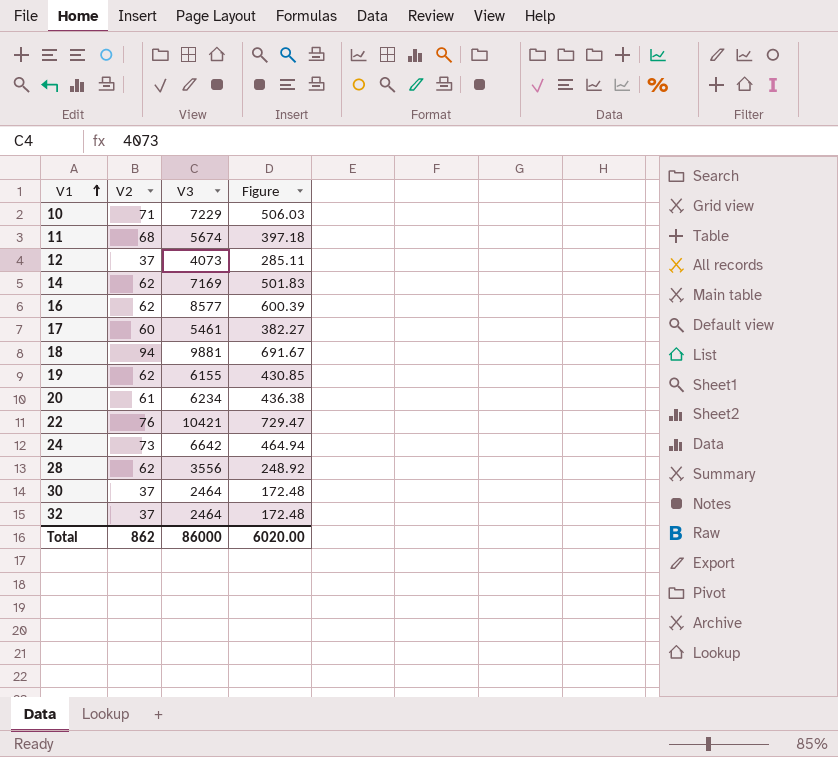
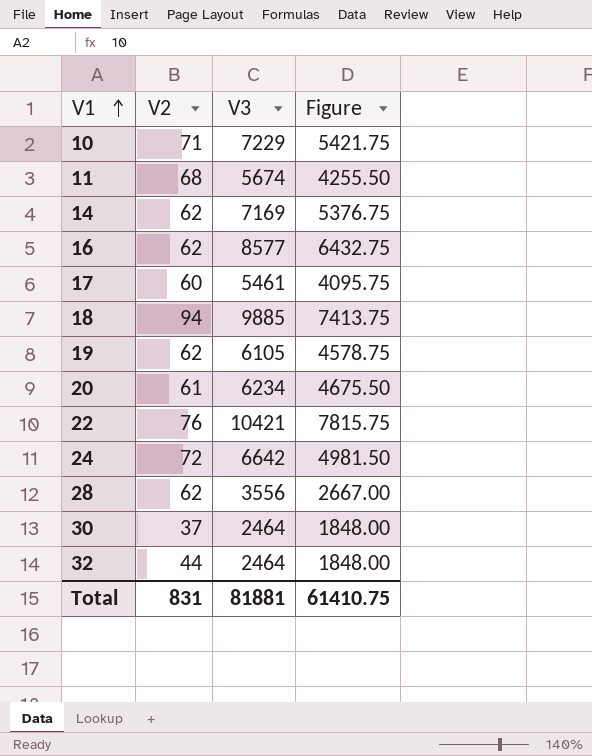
column Figure | formula: [V3] * 0.07 -> [V3] * 0.75
row 12: 37 | 4073 | 285.11 -> none
18 | V3: 9881 -> 9885
19 | V3: 6155 -> 6105
24 | V2: 73 -> 72
32 | V2: 37 -> 44
Total | V2: 862 -> 831
Total | V3: 86000 -> 81881
Total | Figure: 6020.00 -> 61410.75

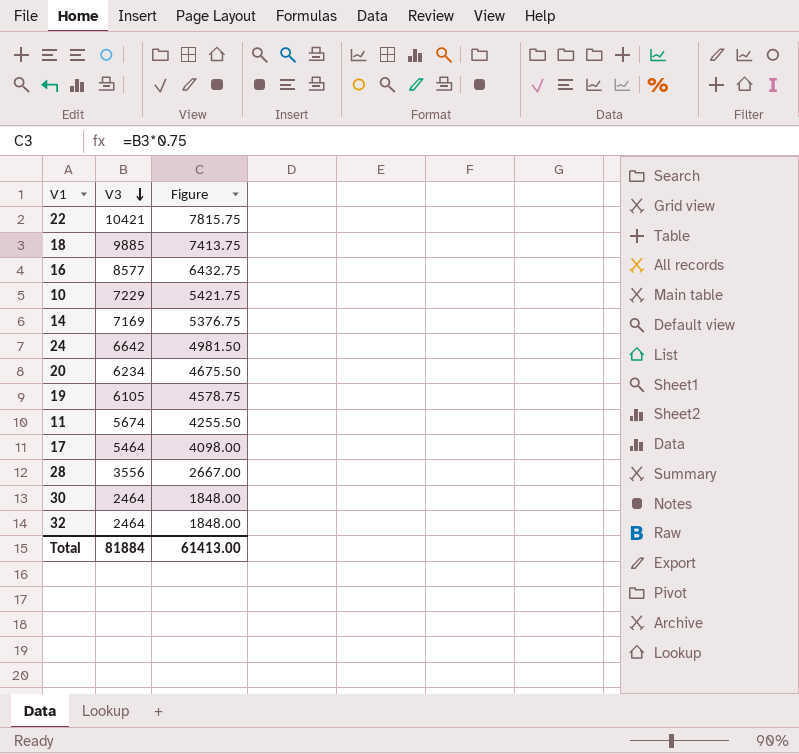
row order: V1 ascending -> V3 descending
column V2 | position: 2 -> none
17 | V3: 5461 -> 5464
17 | Figure: 4095.75 -> 4098.00
Total | V3: 81881 -> 81884
Total | Figure: 61410.75 -> 61413.00

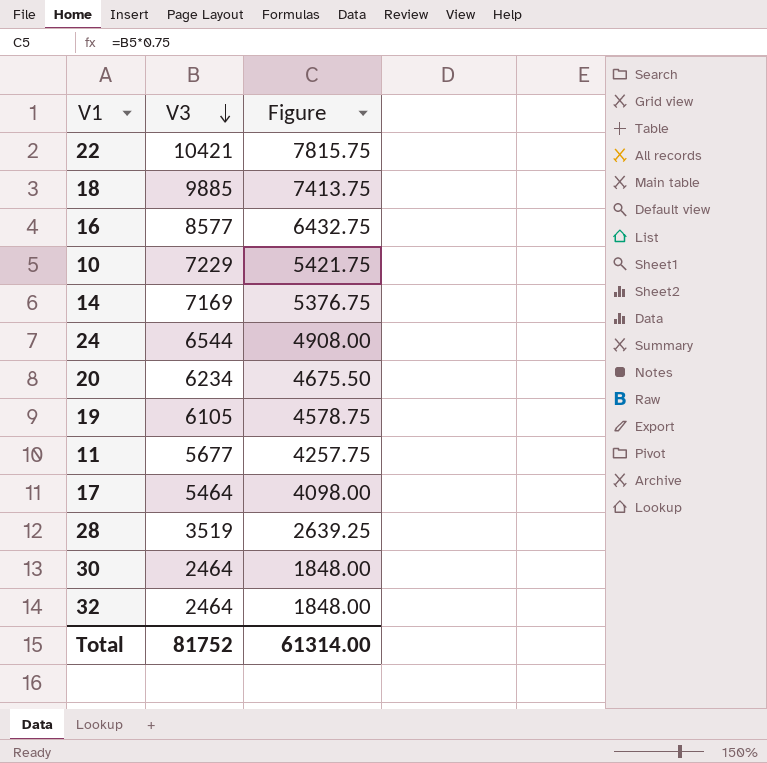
24 | V3: 6642 -> 6544
24 | Figure: 4981.50 -> 4908.00
11 | V3: 5674 -> 5677
11 | Figure: 4255.50 -> 4257.75
28 | V3: 3556 -> 3519
28 | Figure: 2667.00 -> 2639.25
Total | V3: 81884 -> 81752
Total | Figure: 61413.00 -> 61314.00

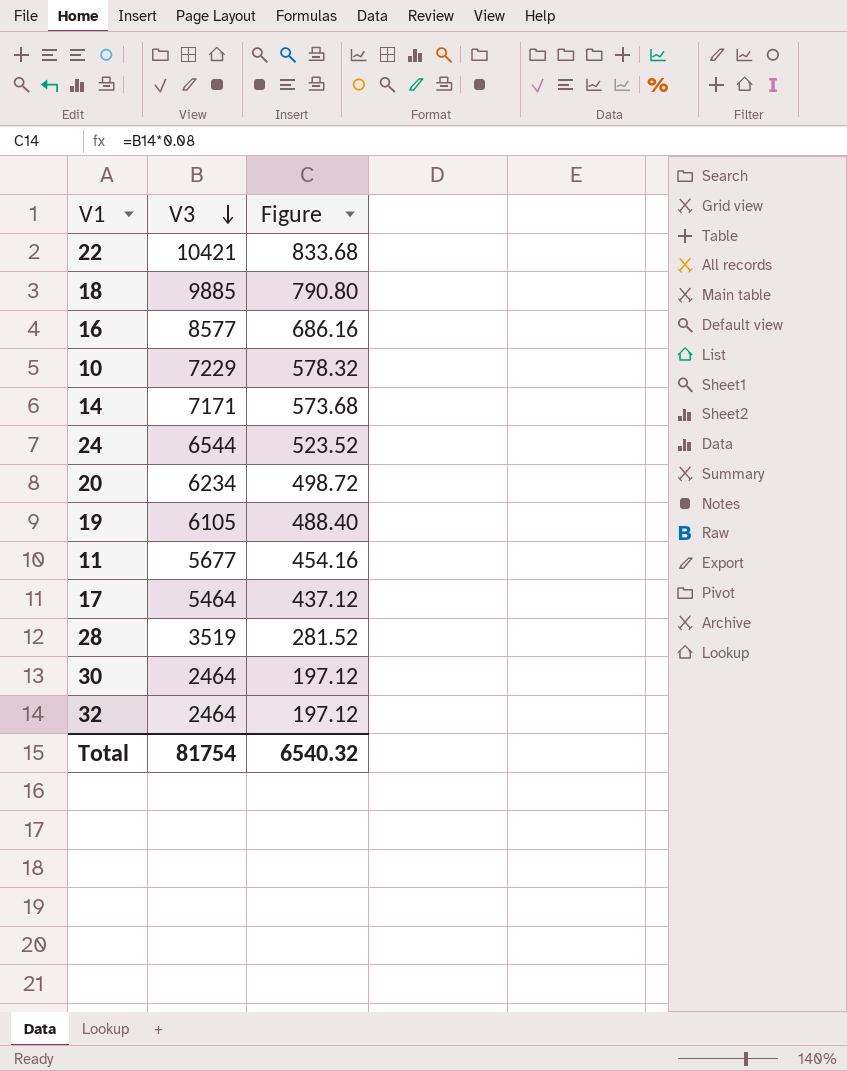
column Figure | formula: [V3] * 0.75 -> [V3] * 0.08
14 | V3: 7169 -> 7171
Total | V3: 81752 -> 81754
Total | Figure: 61314.00 -> 6540.32

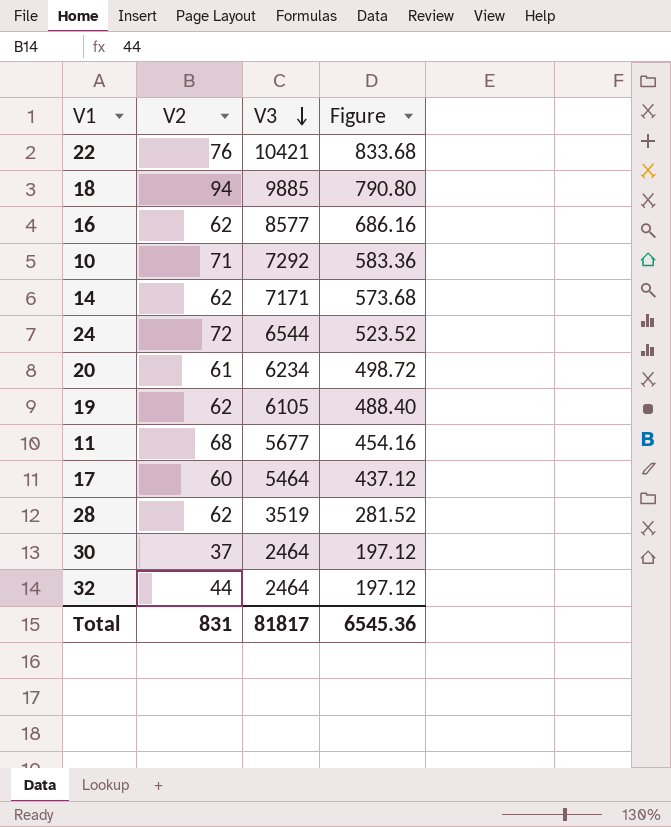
column V2 | position: none -> 2
10 | V3: 7229 -> 7292
10 | Figure: 578.32 -> 583.36
Total | V3: 81754 -> 81817
Total | Figure: 6540.32 -> 6545.36

